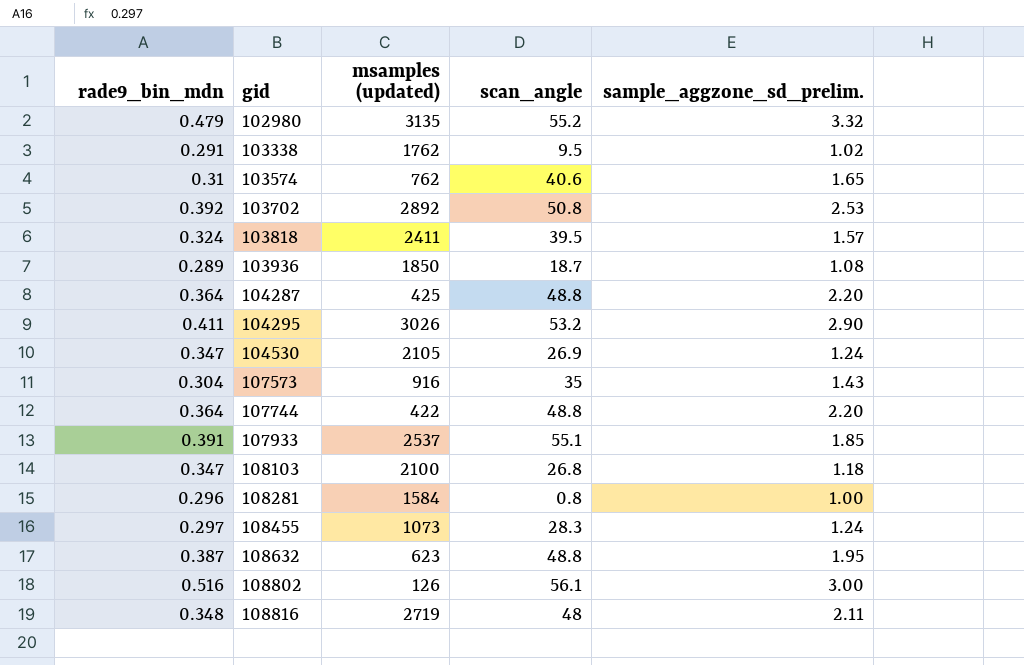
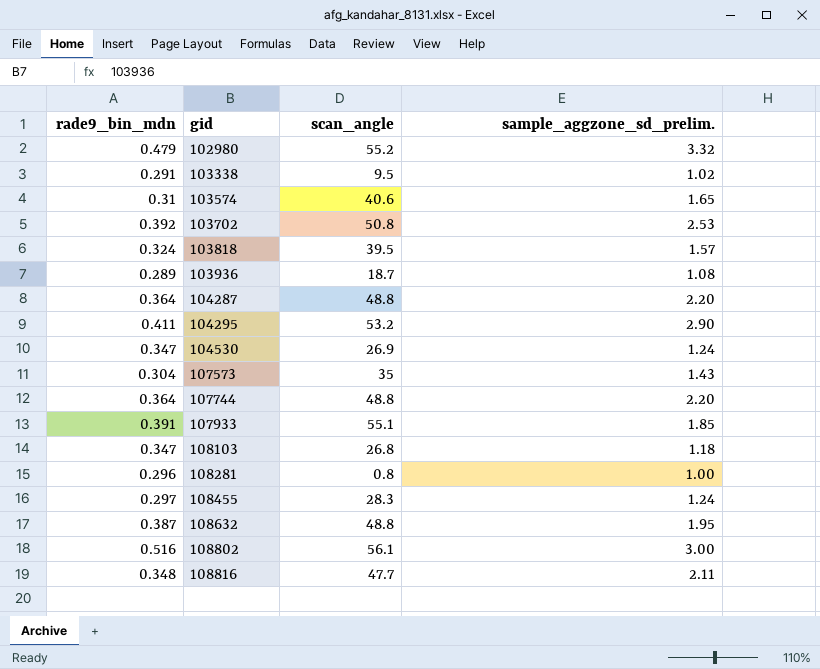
column msamples (updated) | position: 3 -> none
108816 | scan_angle: 48 -> 47.7

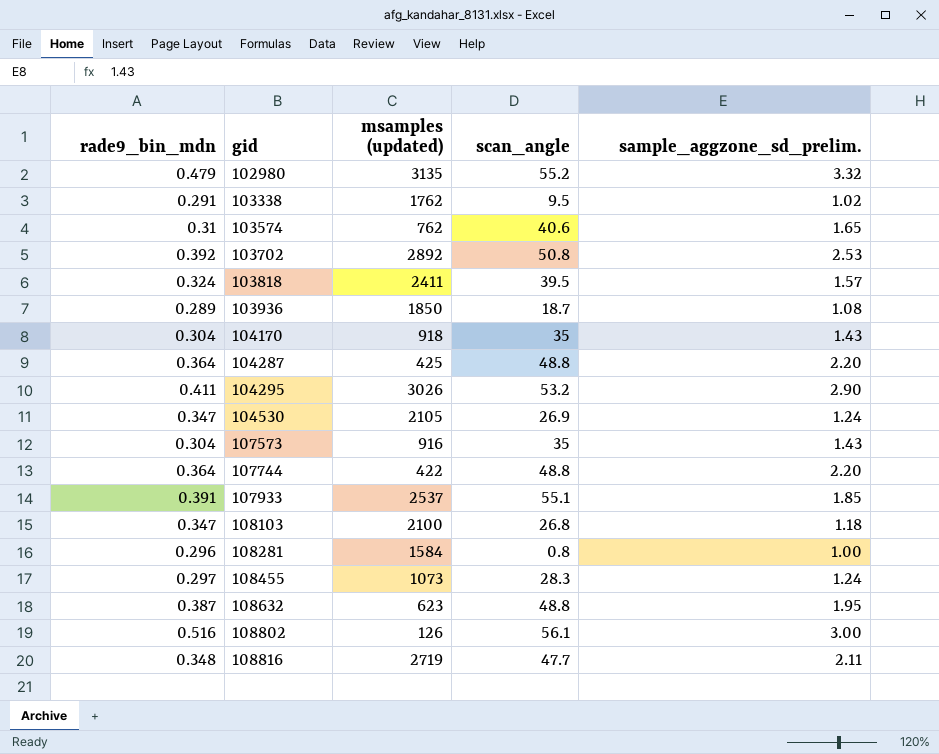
column msamples (updated) | position: none -> 3
row 104170: none -> 0.304 | 918 | 35 | 1.43

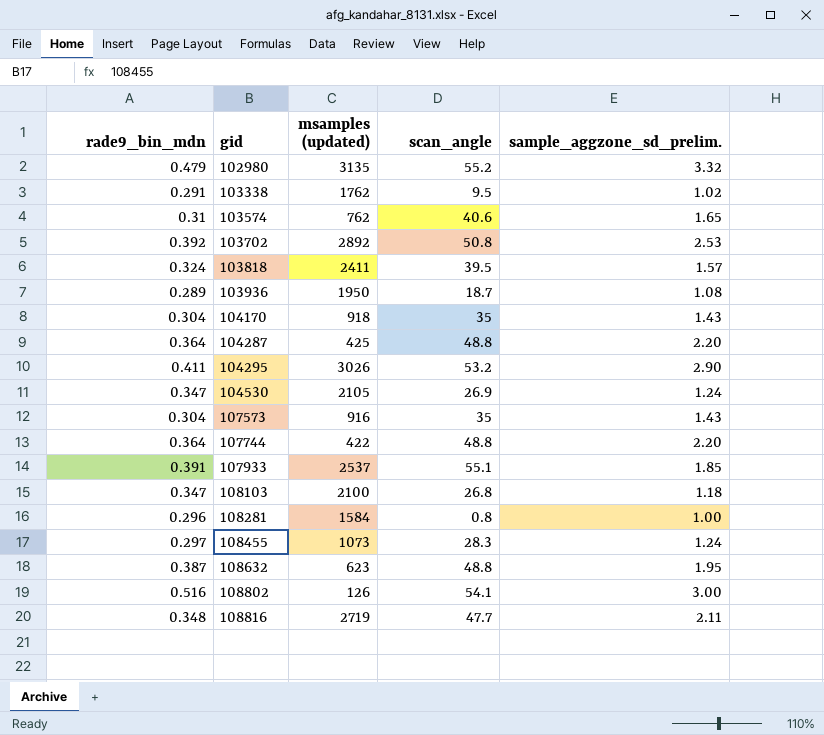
103936 | msamples (updated): 1850 -> 1950
108802 | scan_angle: 56.1 -> 54.1

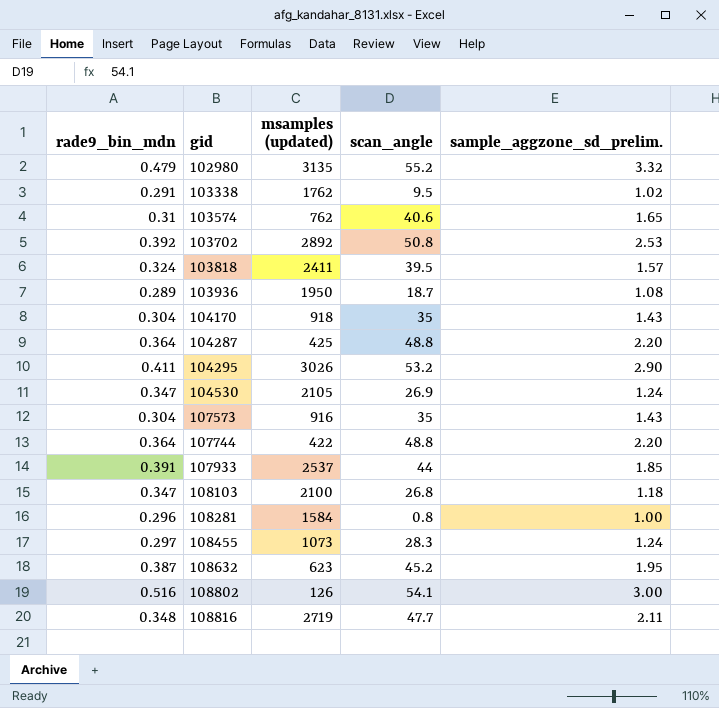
107933 | scan_angle: 55.1 -> 44
108632 | scan_angle: 48.8 -> 45.2

